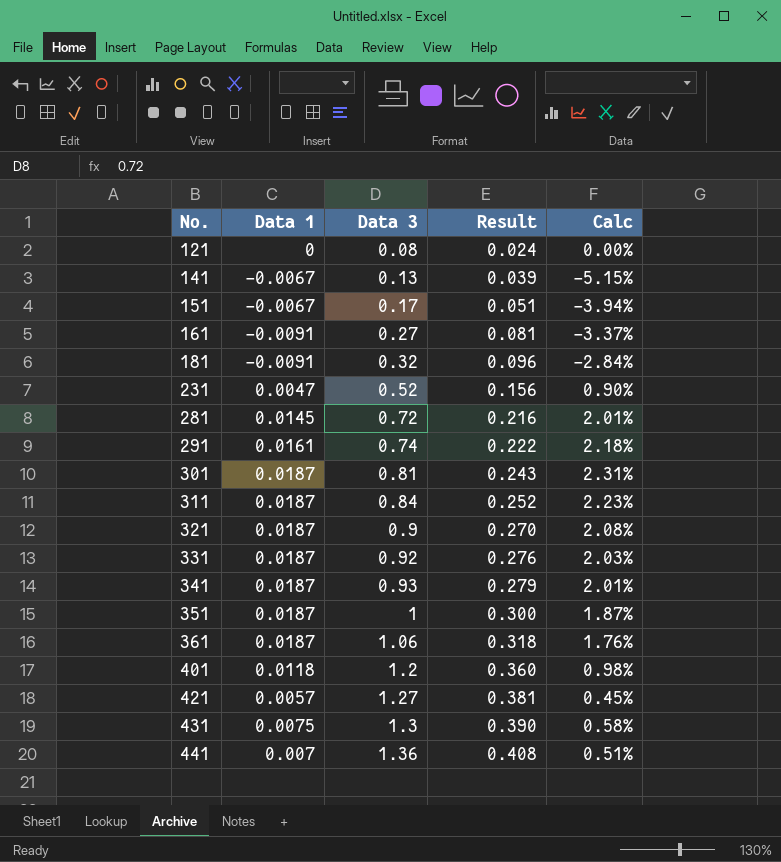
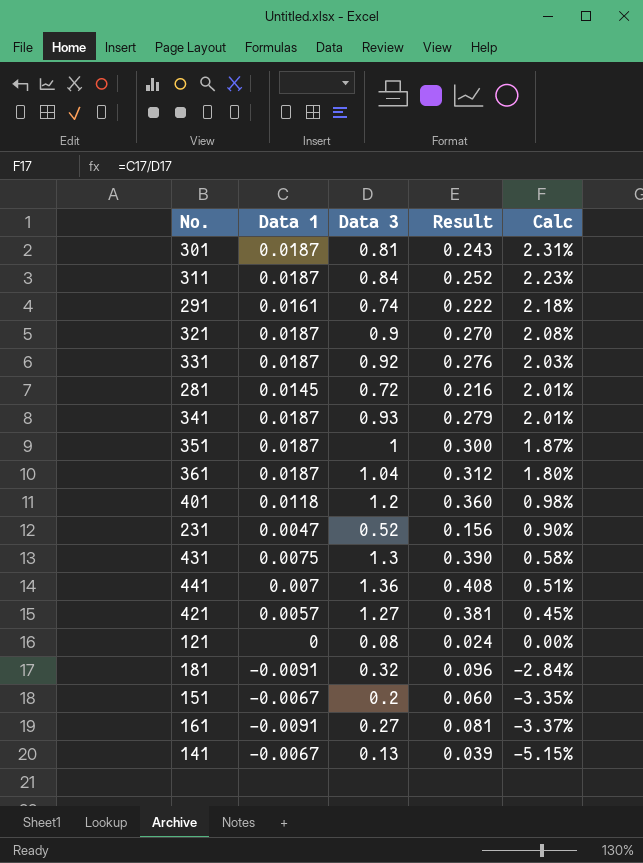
row order: No. ascending -> Calc descending
361 | Data 3: 1.06 -> 1.04
361 | Result: 0.318 -> 0.312
361 | Calc: 1.76% -> 1.80%
151 | Data 3: 0.17 -> 0.2
151 | Result: 0.051 -> 0.060
151 | Calc: -3.94% -> -3.35%

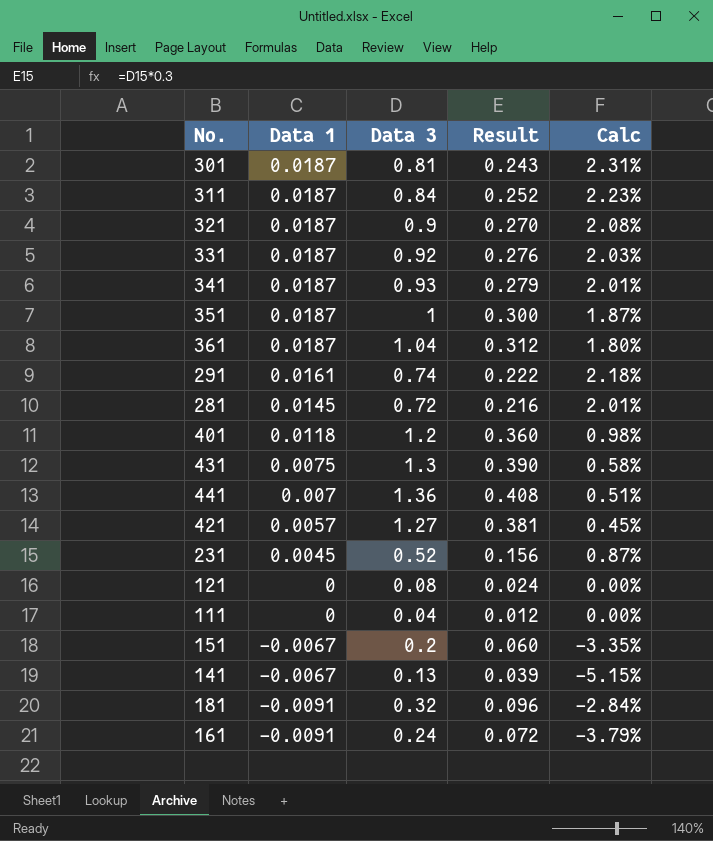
row order: Calc descending -> Data 1 descending
231 | Data 1: 0.0047 -> 0.0045
231 | Calc: 0.90% -> 0.87%
row 111: none -> 0 | 0.04 | 0.012 | 0.00%
161 | Data 3: 0.27 -> 0.24
161 | Result: 0.081 -> 0.072
161 | Calc: -3.37% -> -3.79%

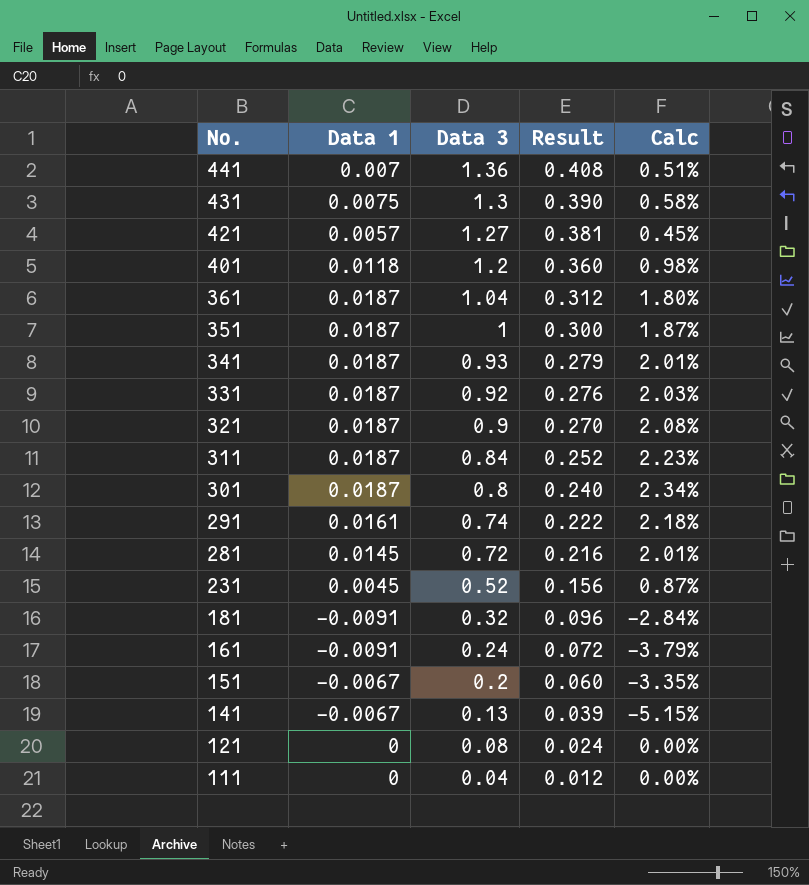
row order: Data 1 descending -> No. descending
301 | Data 3: 0.81 -> 0.8
301 | Result: 0.243 -> 0.240
301 | Calc: 2.31% -> 2.34%

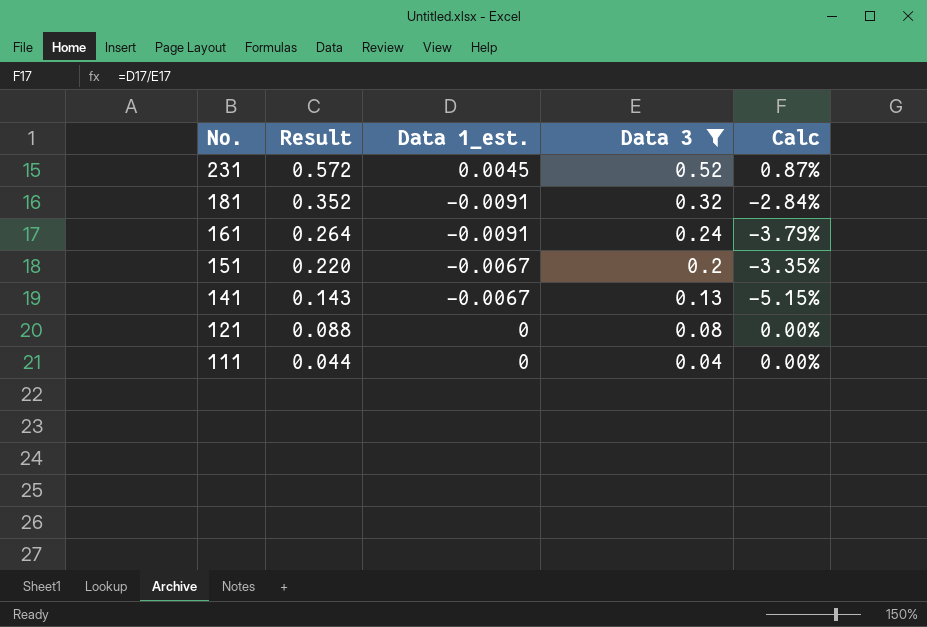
filter: none -> Data 3 <= 0.52
column Result | formula: [Data 3] * 0.3 -> [Data 3] * 1.1
column Result | position: 4 -> 2
column name: Data 1 -> Data 1_est.

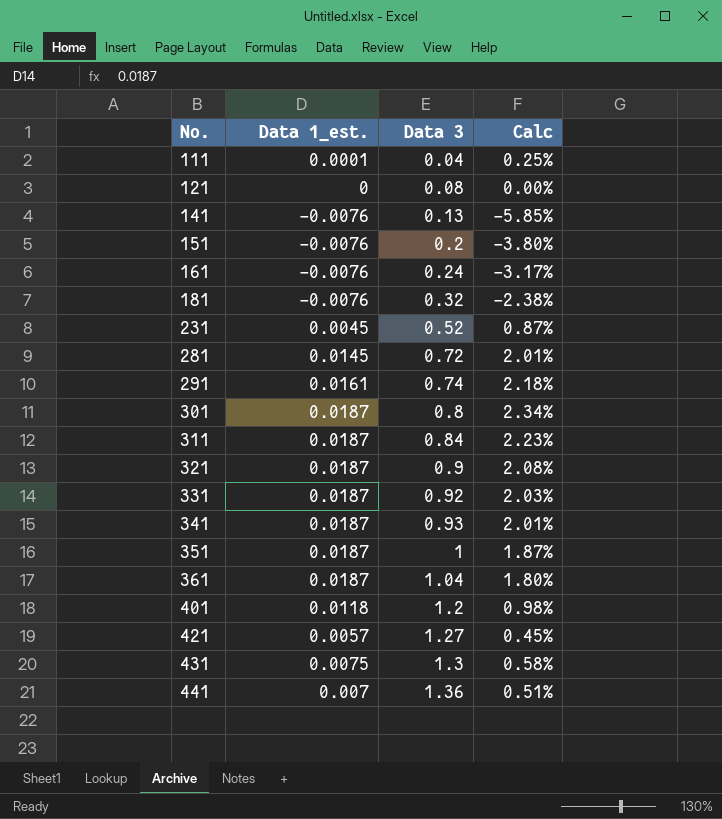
filter: Data 3 <= 0.52 -> none
row order: No. descending -> No. ascending
column Result | formula: [Data 3] * 1.1 -> none
111 | Data 1_est.: 0 -> 0.0001
111 | Calc: 0.00% -> 0.25%
141 | Data 1_est.: -0.0067 -> -0.0076
141 | Calc: -5.15% -> -5.85%
151 | Data 1_est.: -0.0067 -> -0.0076
151 | Calc: -3.35% -> -3.80%
161 | Data 1_est.: -0.0091 -> -0.0076
161 | Calc: -3.79% -> -3.17%
181 | Data 1_est.: -0.0091 -> -0.0076
181 | Calc: -2.84% -> -2.38%

